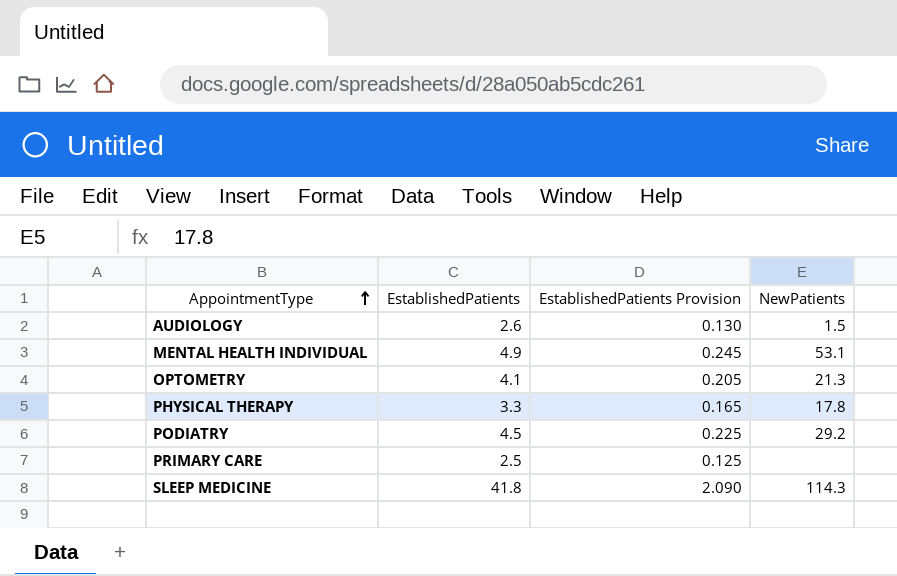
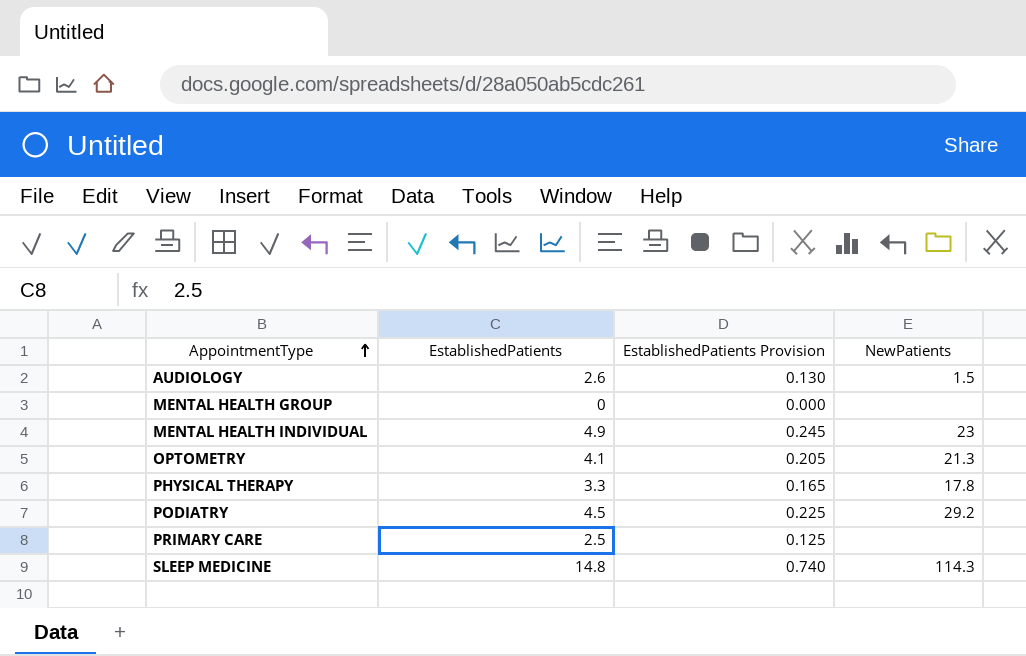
row MENTAL HEALTH GROUP: none -> 0 | 0.000 | none
MENTAL HEALTH INDIVIDUAL | NewPatients: 53.1 -> 23
SLEEP MEDICINE | EstablishedPatients: 41.8 -> 14.8
SLEEP MEDICINE | EstablishedPatients Provision: 2.090 -> 0.740

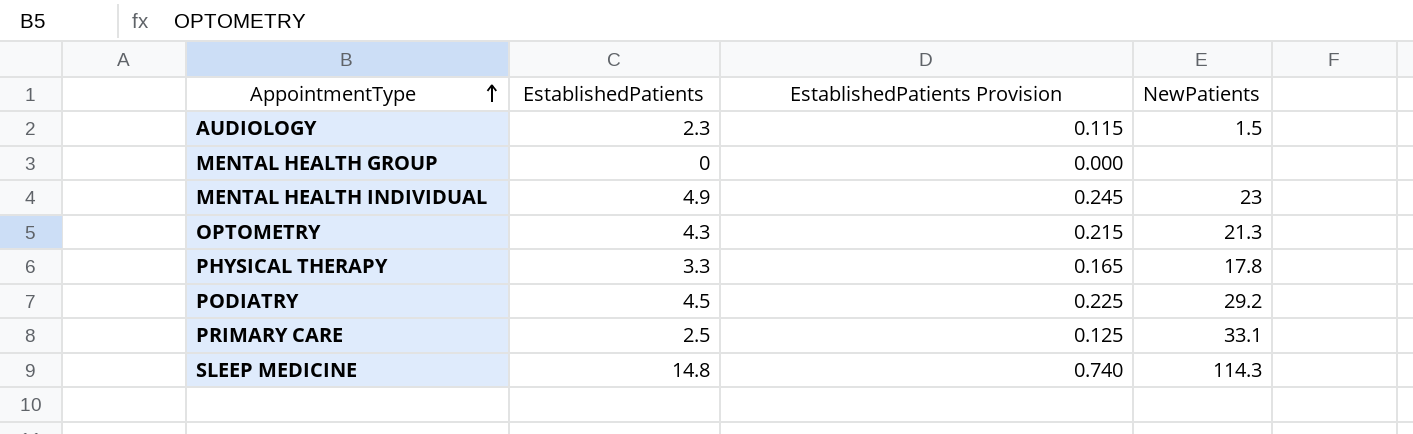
AUDIOLOGY | EstablishedPatients: 2.6 -> 2.3
AUDIOLOGY | EstablishedPatients Provision: 0.130 -> 0.115
OPTOMETRY | EstablishedPatients: 4.1 -> 4.3
OPTOMETRY | EstablishedPatients Provision: 0.205 -> 0.215
PRIMARY CARE | NewPatients: none -> 33.1

